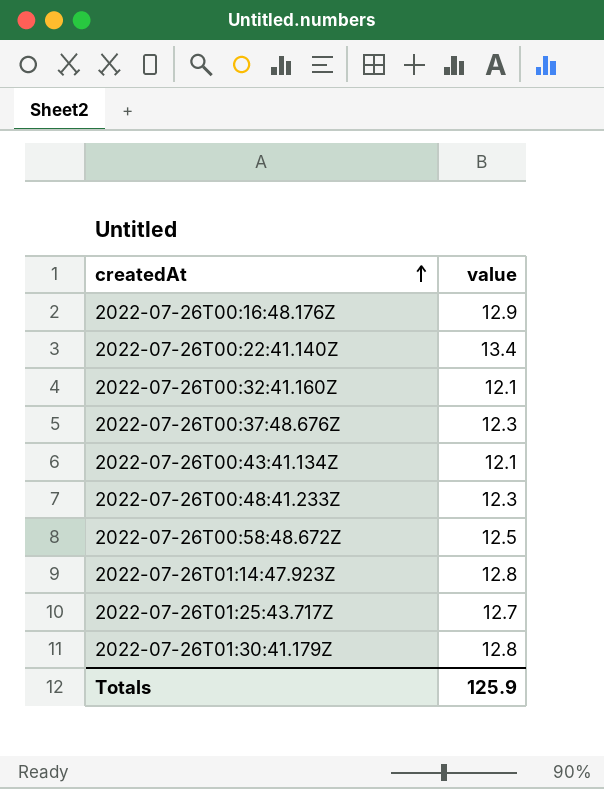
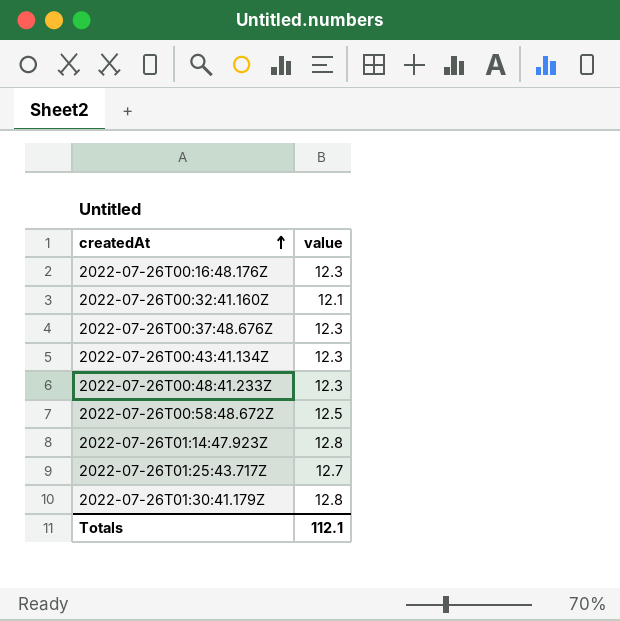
row 2022-07-26T00:22:41.140Z: 13.4 -> none
2022-07-26T00:16:48.176Z | value: 12.9 -> 12.3
2022-07-26T00:43:41.134Z | value: 12.1 -> 12.3
Totals | value: 125.9 -> 112.1

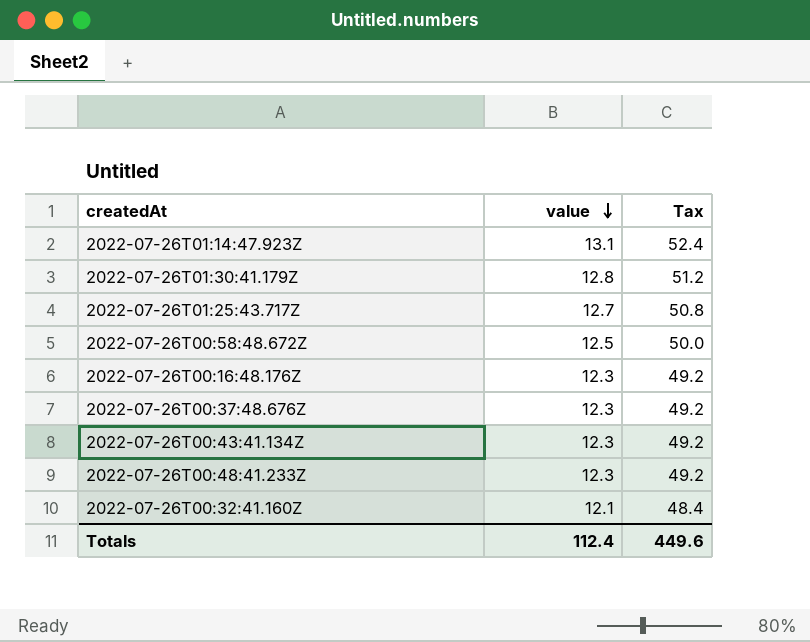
row order: createdAt ascending -> value descending
column Tax | formula: none -> [value] * 4
2022-07-26T01:14:47.923Z | value: 12.8 -> 13.1
Totals | value: 112.1 -> 112.4

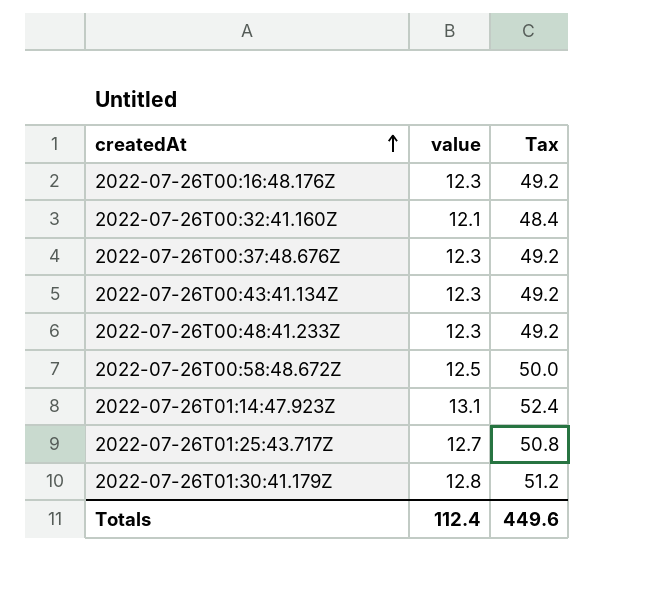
row order: value descending -> createdAt ascending

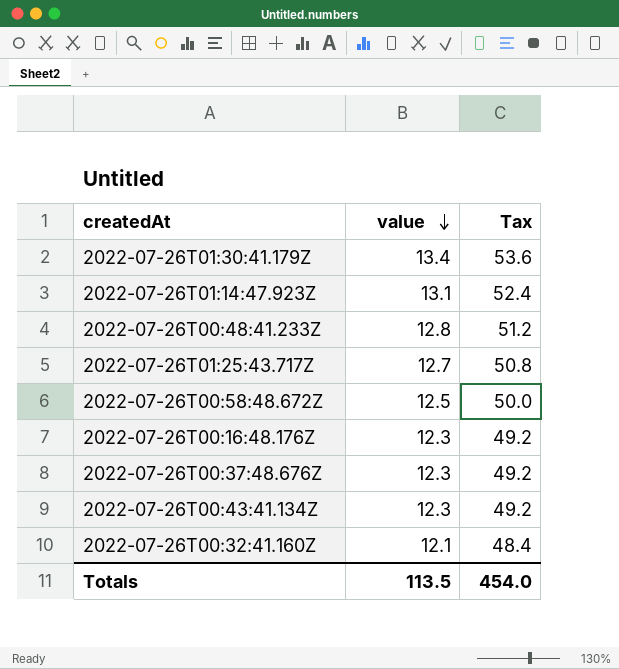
row order: createdAt ascending -> value descending
2022-07-26T01:30:41.179Z | value: 12.8 -> 13.4
2022-07-26T01:30:41.179Z | Tax: 51.2 -> 53.6
2022-07-26T00:48:41.233Z | value: 12.3 -> 12.8
2022-07-26T00:48:41.233Z | Tax: 49.2 -> 51.2
Totals | value: 112.4 -> 113.5
Totals | Tax: 449.6 -> 454.0

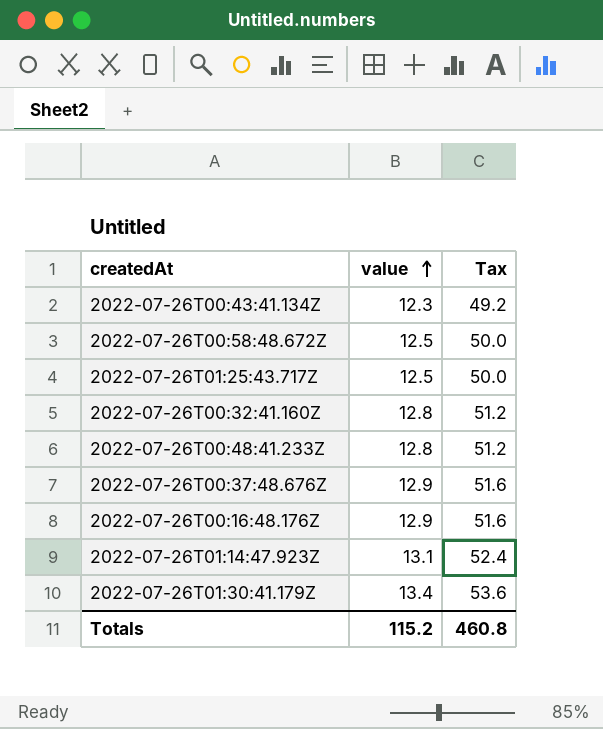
row order: value descending -> value ascending
2022-07-26T01:25:43.717Z | value: 12.7 -> 12.5
2022-07-26T01:25:43.717Z | Tax: 50.8 -> 50.0
2022-07-26T00:32:41.160Z | value: 12.1 -> 12.8
2022-07-26T00:32:41.160Z | Tax: 48.4 -> 51.2
2022-07-26T00:37:48.676Z | value: 12.3 -> 12.9
2022-07-26T00:37:48.676Z | Tax: 49.2 -> 51.6
2022-07-26T00:16:48.176Z | value: 12.3 -> 12.9
2022-07-26T00:16:48.176Z | Tax: 49.2 -> 51.6
Totals | value: 113.5 -> 115.2
Totals | Tax: 454.0 -> 460.8

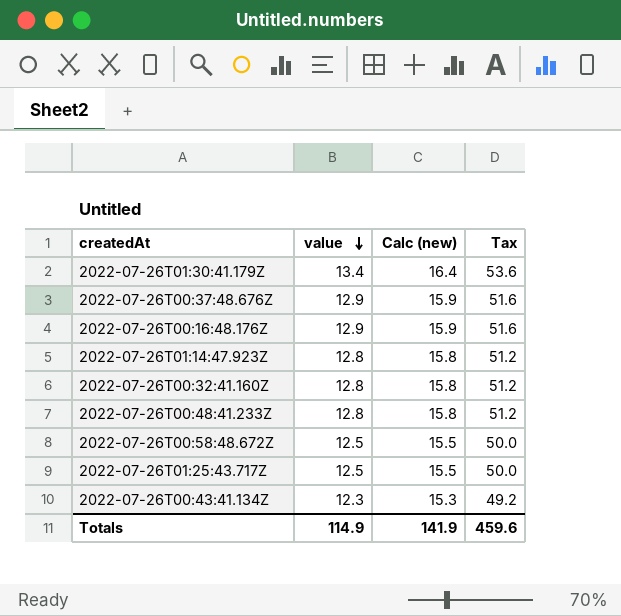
row order: value ascending -> value descending
column Calc (new) | formula: none -> [value] + 3
2022-07-26T01:14:47.923Z | value: 13.1 -> 12.8
2022-07-26T01:14:47.923Z | Tax: 52.4 -> 51.2
Totals | value: 115.2 -> 114.9
Totals | Tax: 460.8 -> 459.6

